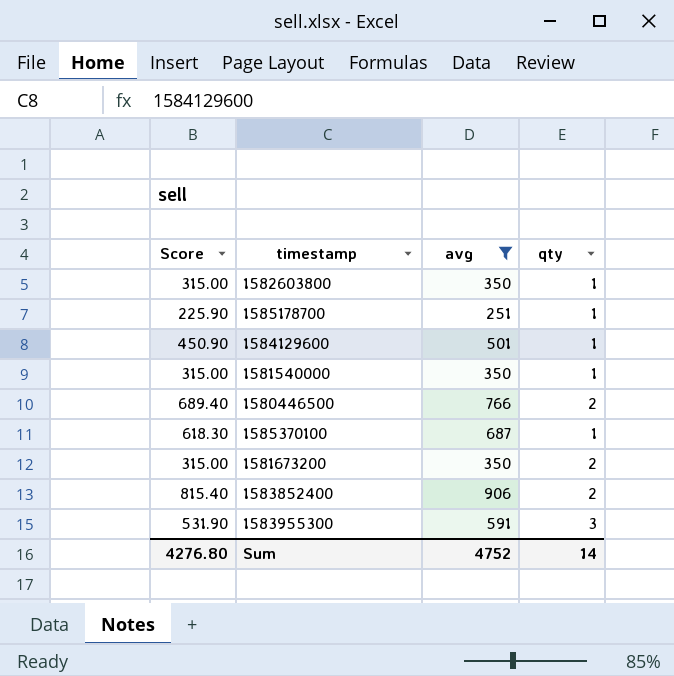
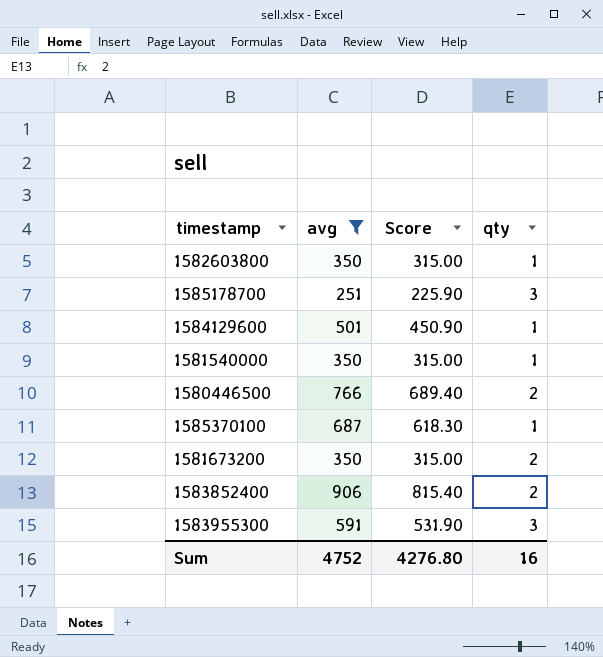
column Score | position: 1 -> 3
1585178700 | qty: 1 -> 3
Sum | qty: 14 -> 16

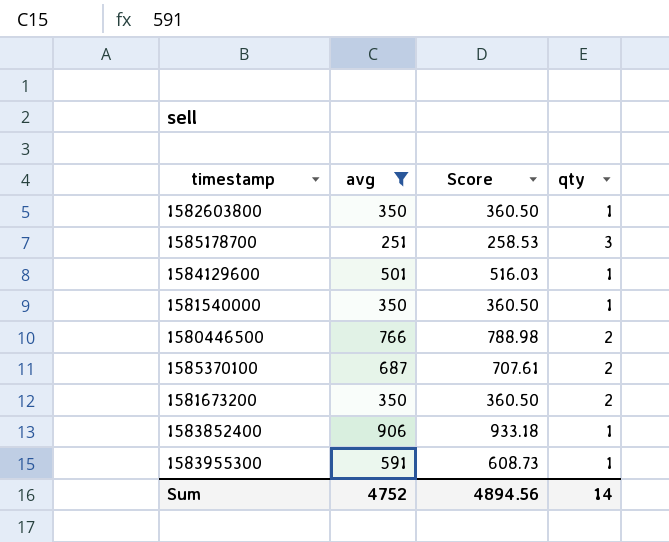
column Score | formula: [avg] * 0.9 -> [avg] * 1.03
1585370100 | qty: 1 -> 2
1583852400 | qty: 2 -> 1
1583955300 | qty: 3 -> 1
Sum | Score: 4276.80 -> 4894.56
Sum | qty: 16 -> 14

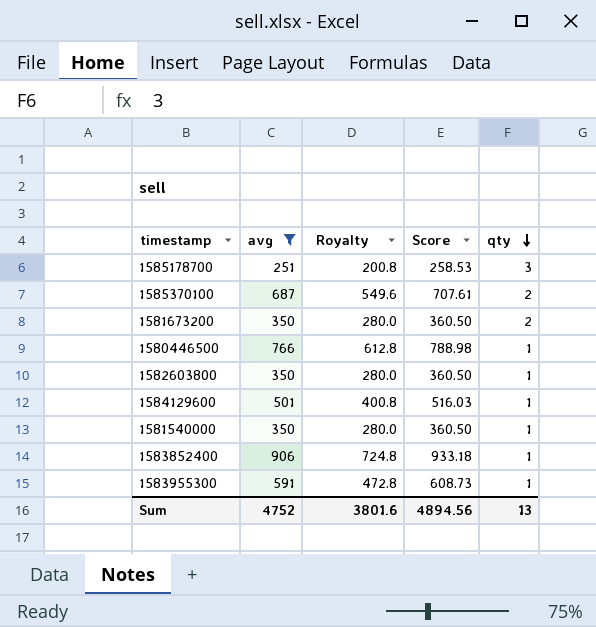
row order: none -> qty descending
column Royalty | formula: none -> [avg] * 0.8
1580446500 | qty: 2 -> 1
Sum | qty: 14 -> 13

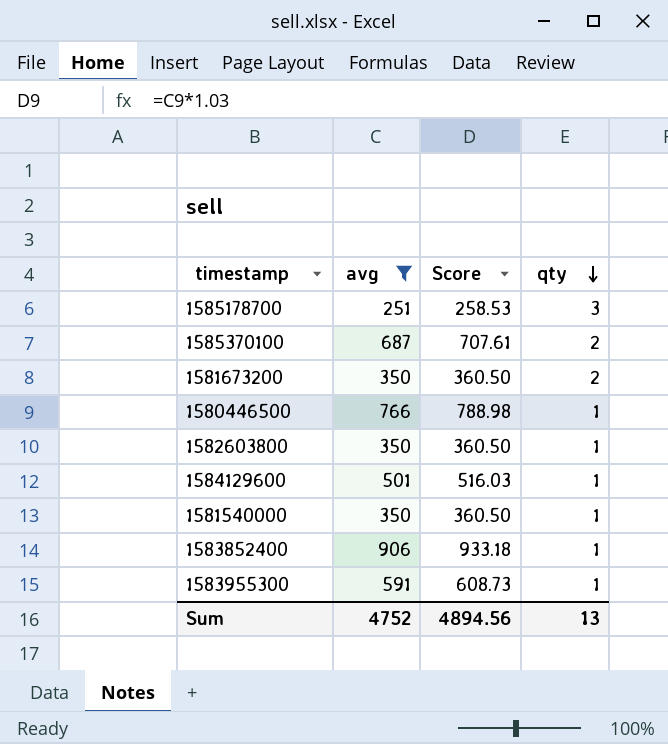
column Royalty | formula: [avg] * 0.8 -> none

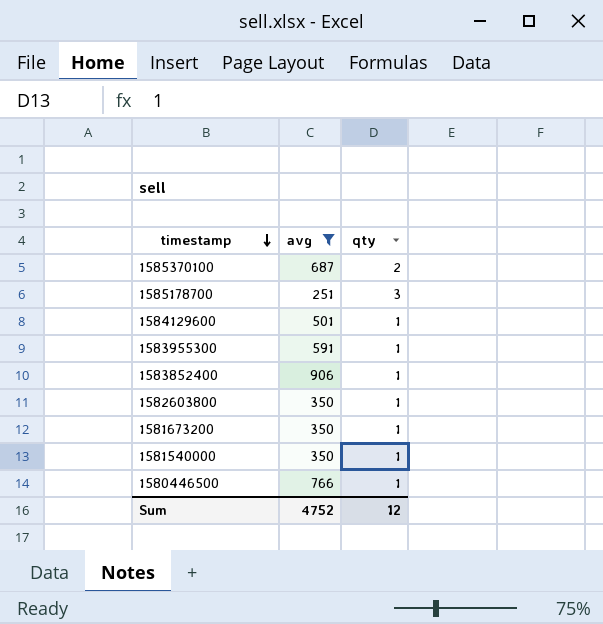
row order: qty descending -> timestamp descending
column Score | formula: [avg] * 1.03 -> none
1581673200 | qty: 2 -> 1
Sum | qty: 13 -> 12

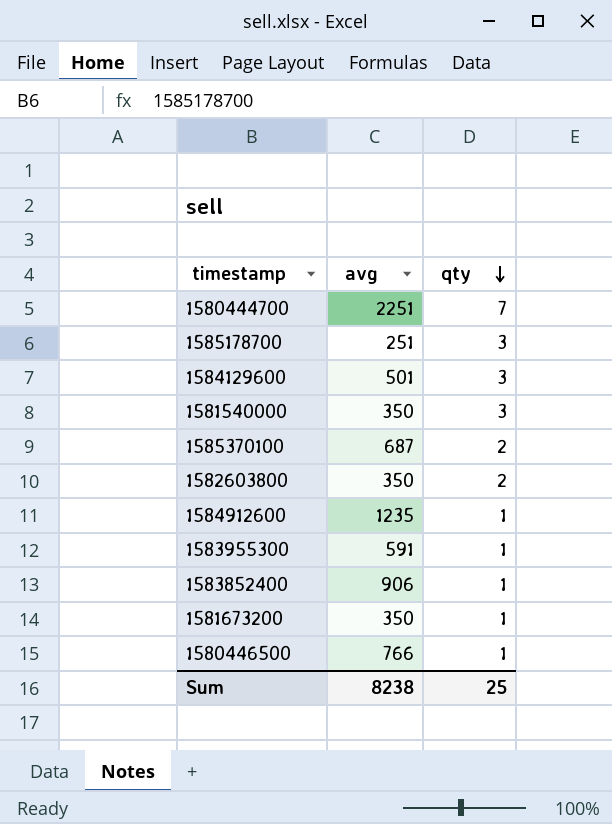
filter: avg <= 906 -> none
row order: timestamp descending -> qty descending
1584129600 | qty: 1 -> 3
1581540000 | qty: 1 -> 3
1582603800 | qty: 1 -> 2
Sum | avg: 4752 -> 8238
Sum | qty: 12 -> 25

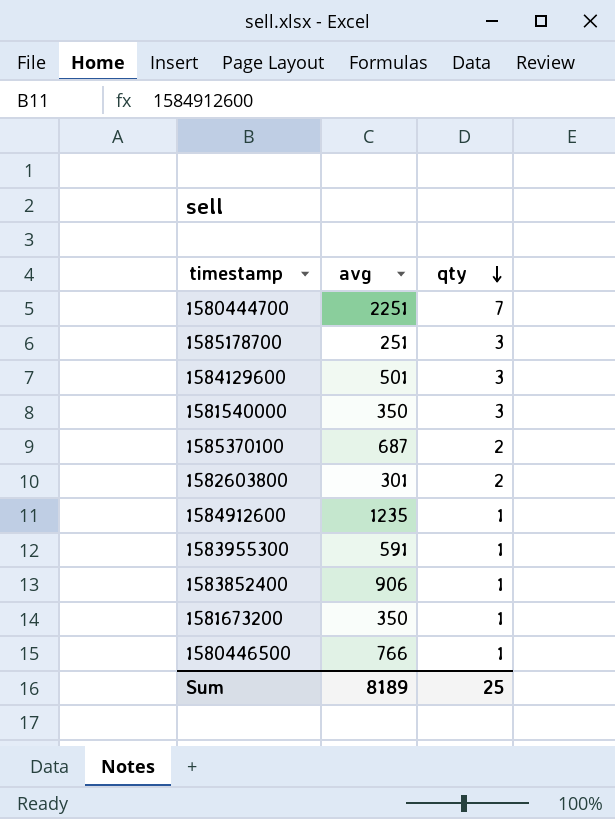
1582603800 | avg: 350 -> 301
Sum | avg: 8238 -> 8189

